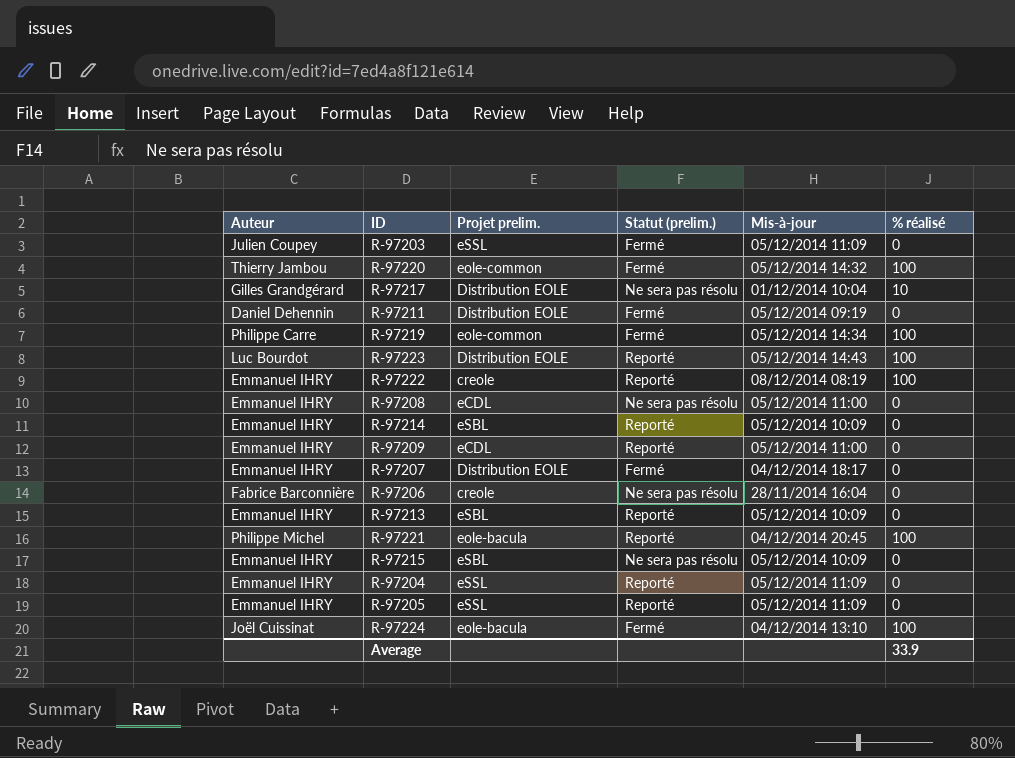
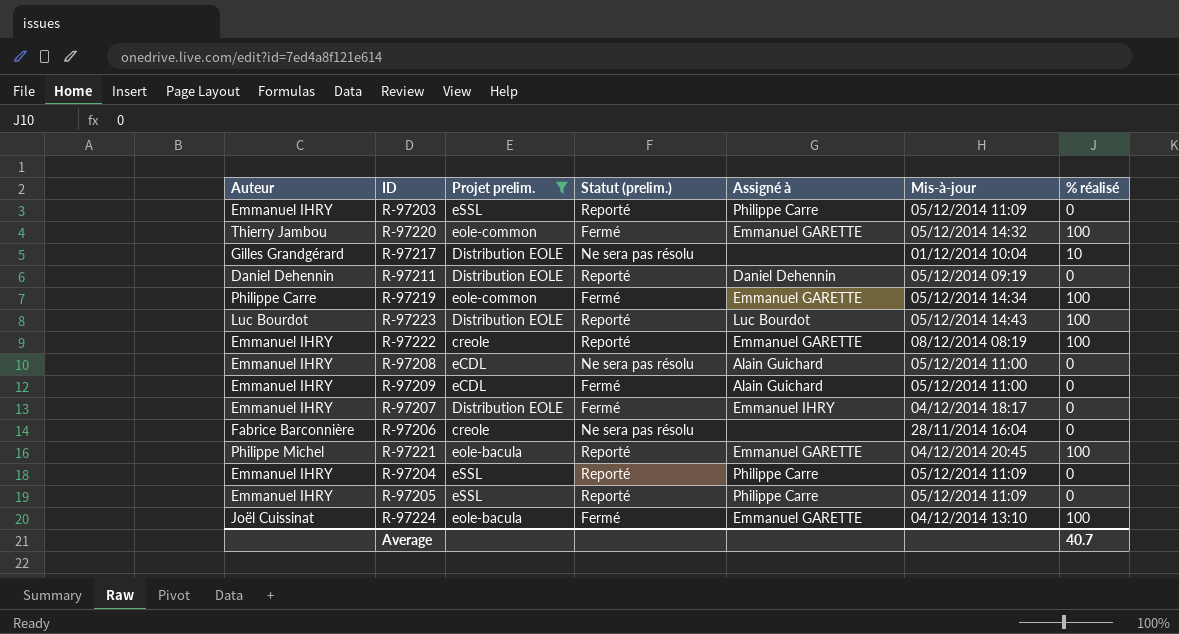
filter: none -> Projet prelim. != eSBL
column Assigné à | position: none -> 5
R-97203 | Auteur: Julien Coupey -> Emmanuel IHRY
R-97203 | Statut (prelim.): Fermé -> Reporté
R-97211 | Statut (prelim.): Fermé -> Reporté
R-97209 | Statut (prelim.): Reporté -> Fermé
Average | % réalisé: 33.9 -> 40.7

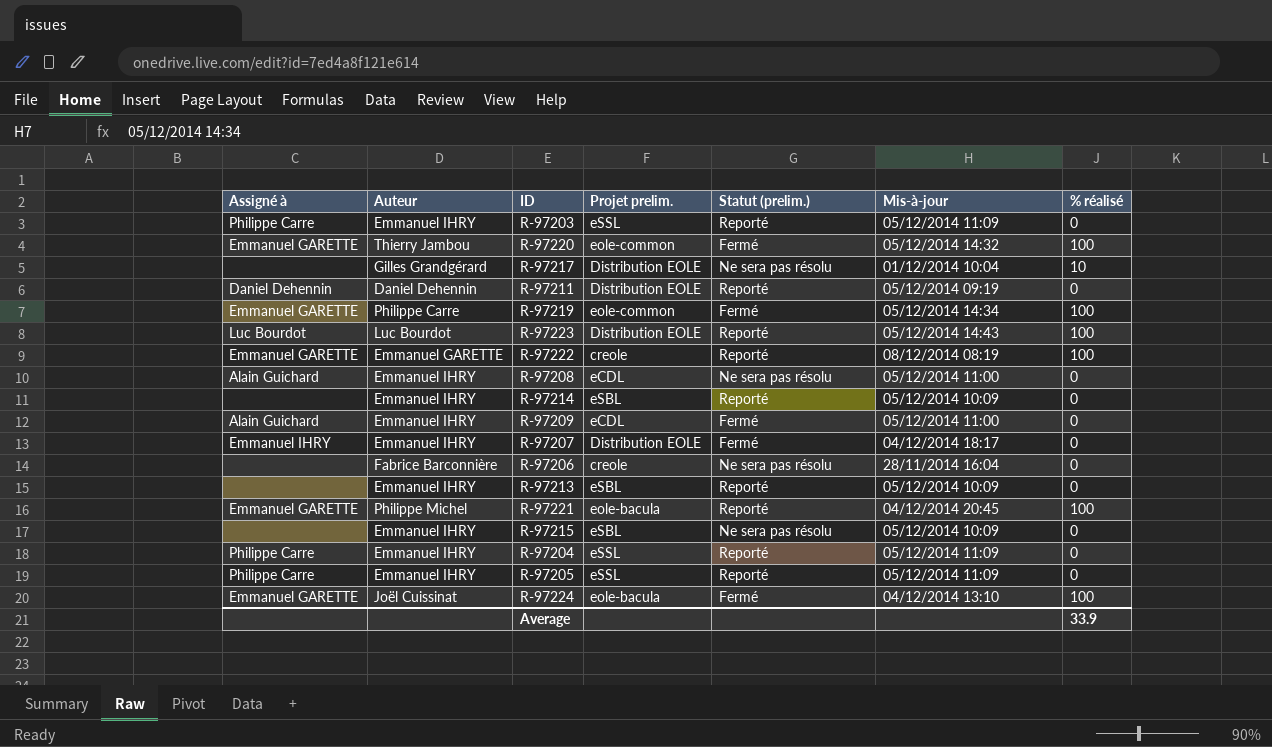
filter: Projet prelim. != eSBL -> none
column Assigné à | position: 5 -> 1
R-97222 | Auteur: Emmanuel IHRY -> Emmanuel GARETTE
Average | % réalisé: 40.7 -> 33.9

